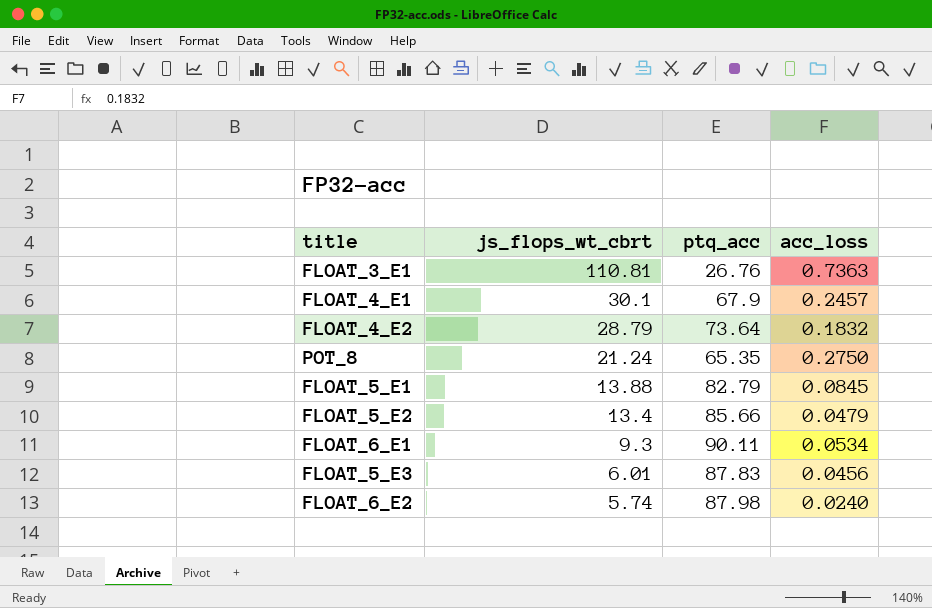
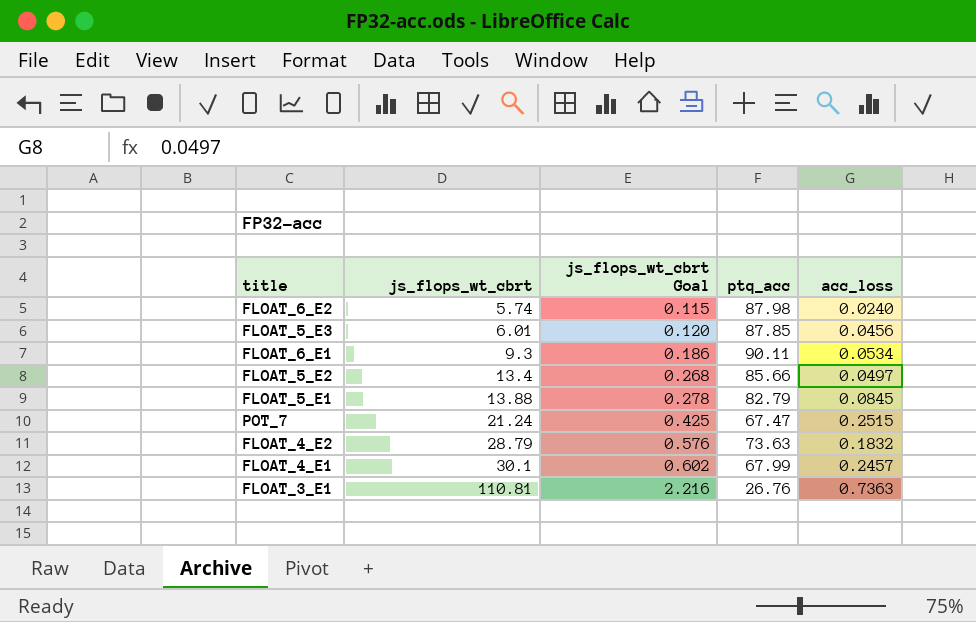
row order: js_flops_wt_cbrt descending -> js_flops_wt_cbrt ascending
column js_flops_wt_cbrt Goal | formula: none -> [js_flops_wt_cbrt] * 0.02
row POT_8: 21.24 | 65.35 | 0.2750 -> none
FLOAT_5_E3 | ptq_acc: 87.83 -> 87.85
FLOAT_5_E2 | acc_loss: 0.0479 -> 0.0497
row POT_7: none -> 21.24 | 0.425 | 67.47 | 0.2515
FLOAT_4_E2 | ptq_acc: 73.64 -> 73.63
FLOAT_4_E1 | ptq_acc: 67.9 -> 67.99

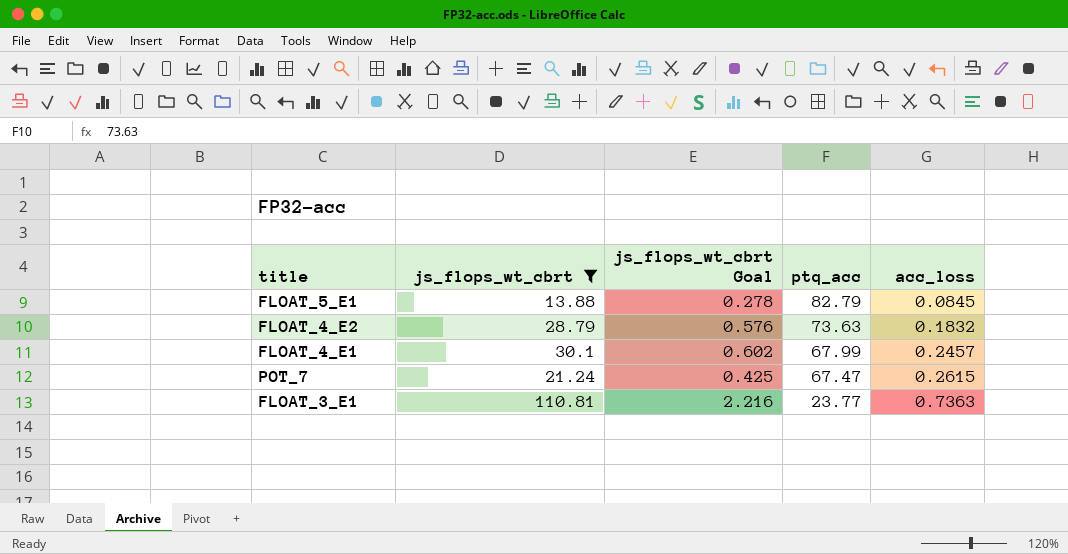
filter: none -> js_flops_wt_cbrt >= 13.88
row order: js_flops_wt_cbrt ascending -> ptq_acc descending
POT_7 | acc_loss: 0.2515 -> 0.2615
FLOAT_3_E1 | ptq_acc: 26.76 -> 23.77

